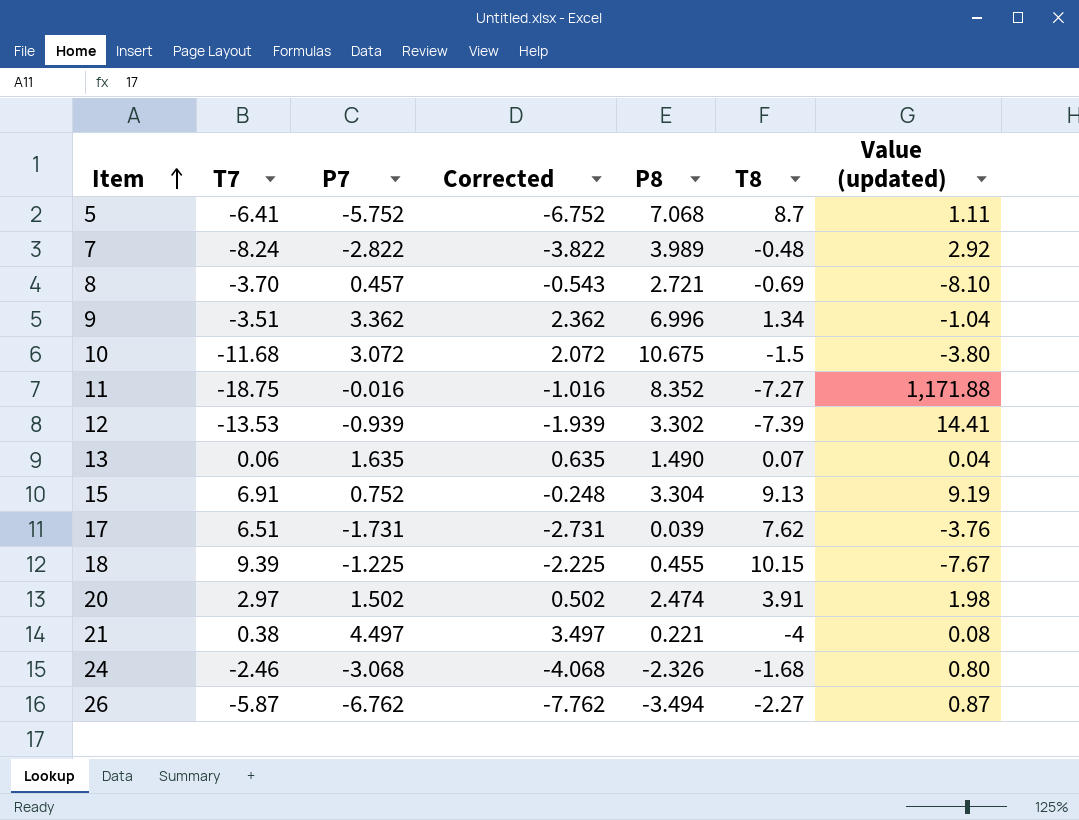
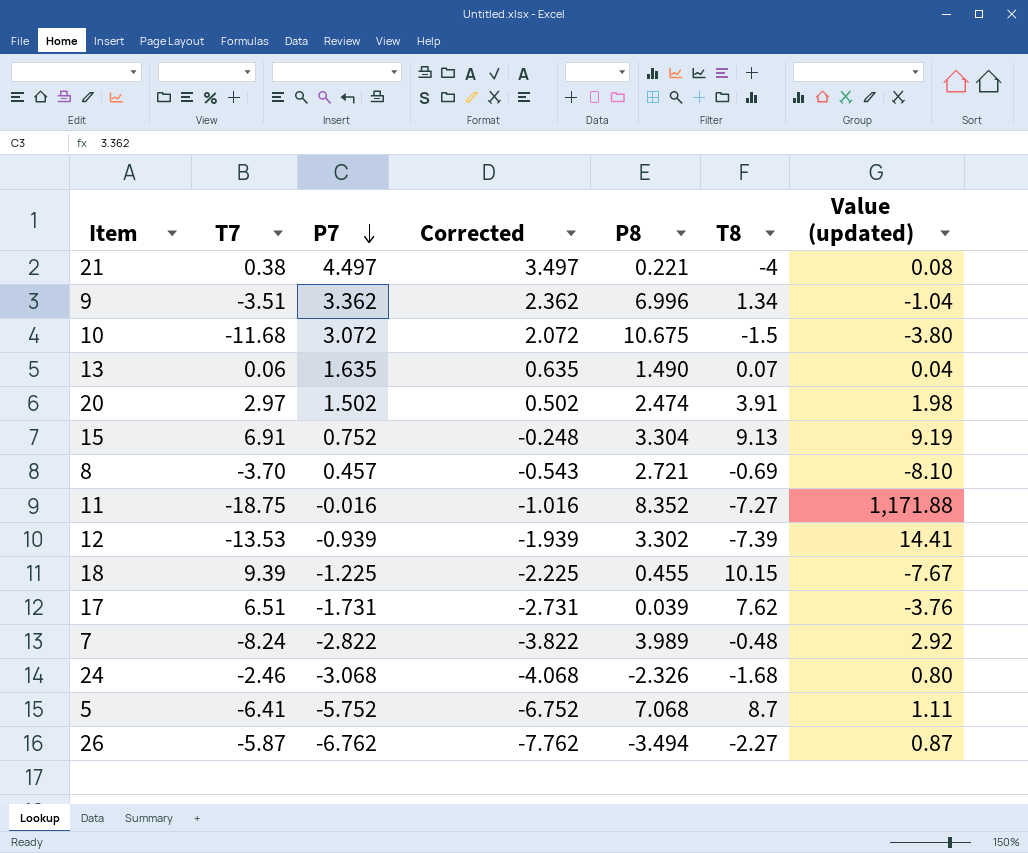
row order: Item ascending -> P7 descending

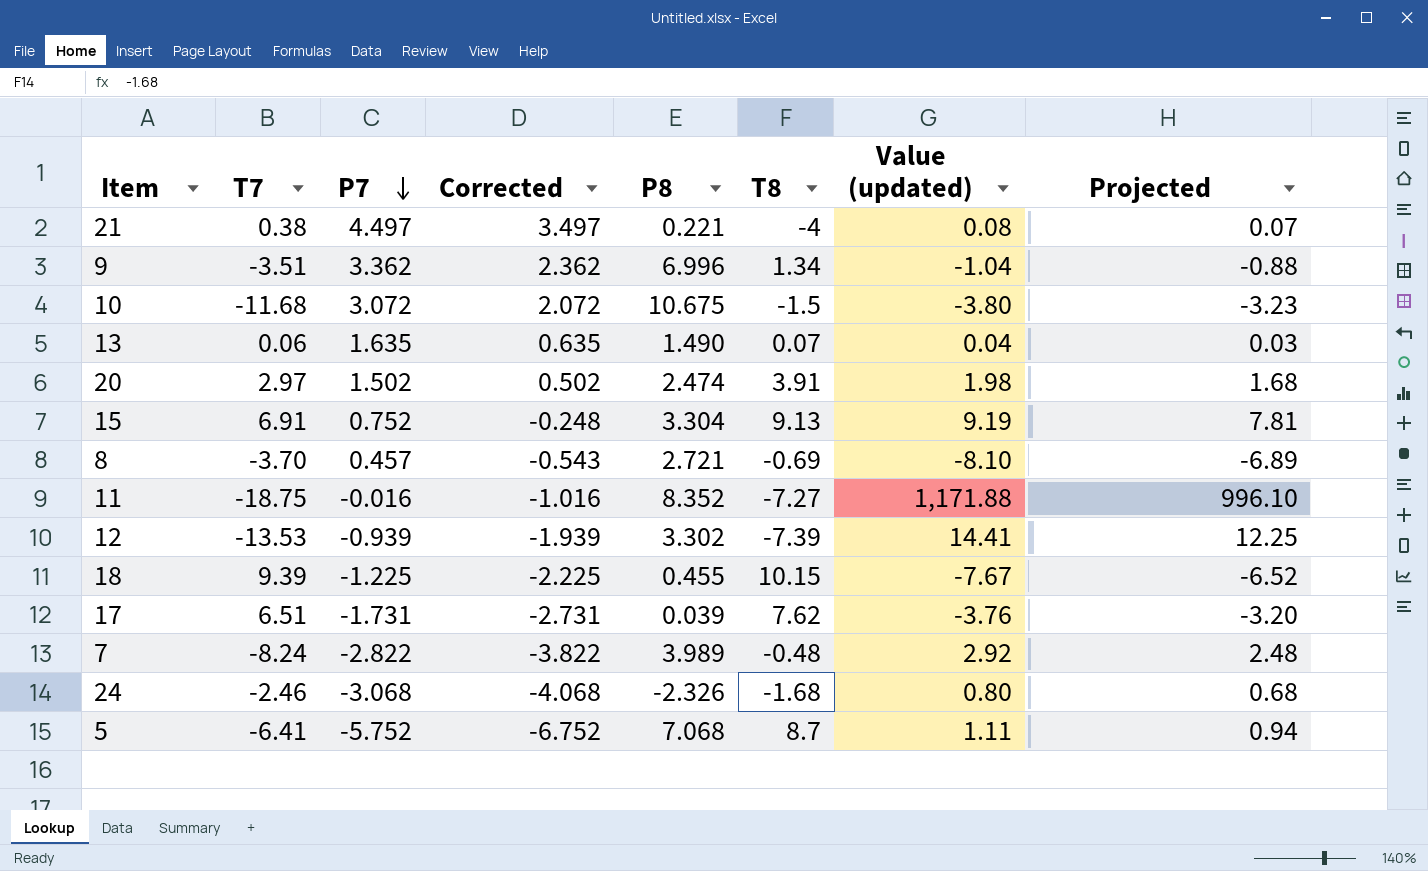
column Projected | formula: none -> [Value (updated)] * 0.85
row 26: -5.87 | -6.762 | -7.762 | -3.494 | -2.27 | 0.87 -> none

